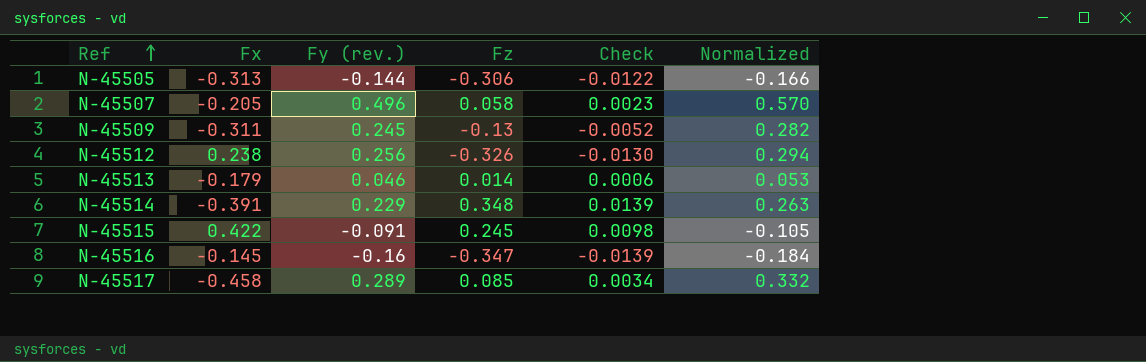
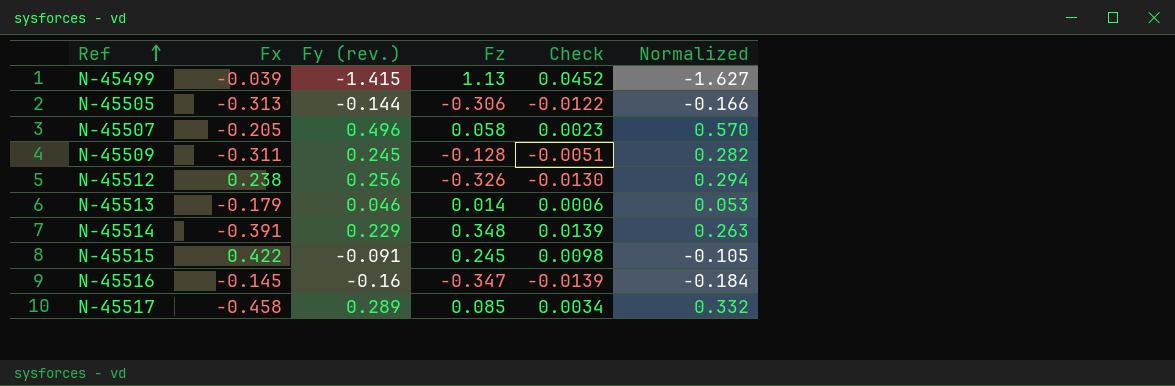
row N-45499: none -> -0.039 | -1.415 | 1.13 | 0.0452 | -1.627
N-45509 | Fz: -0.13 -> -0.128
N-45509 | Check: -0.0052 -> -0.0051

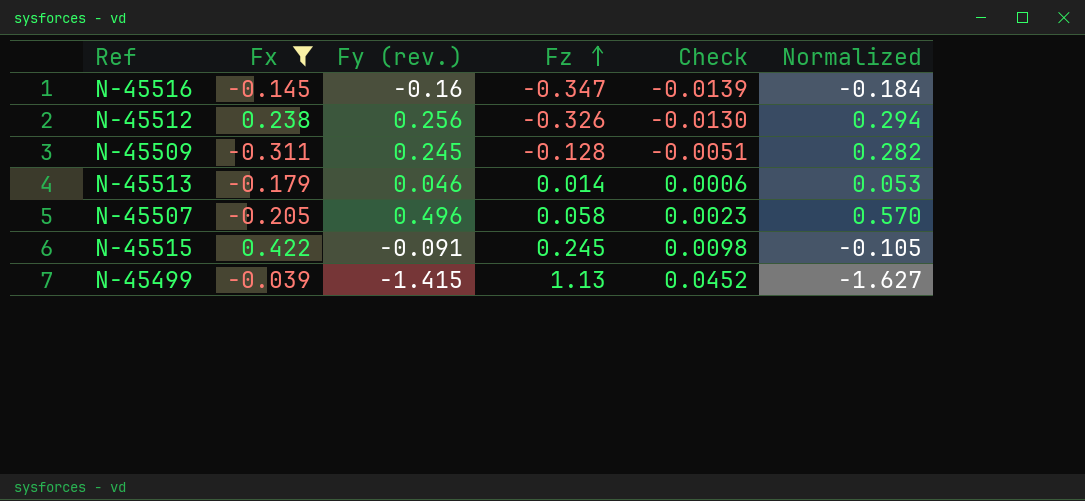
filter: none -> Fx >= -0.311
row order: Ref ascending -> Fz ascending

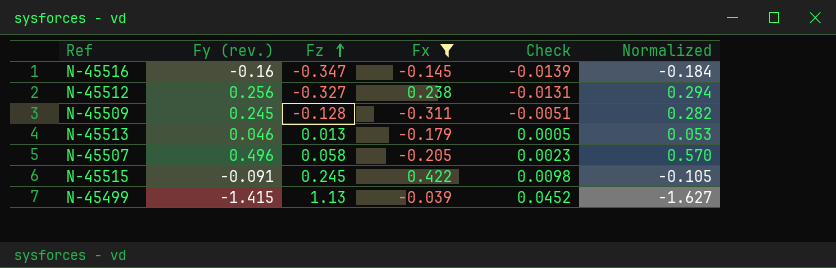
column Fx | position: 2 -> 4
N-45512 | Fz: -0.326 -> -0.327
N-45512 | Check: -0.0130 -> -0.0131
N-45513 | Fz: 0.014 -> 0.013
N-45513 | Check: 0.0006 -> 0.0005

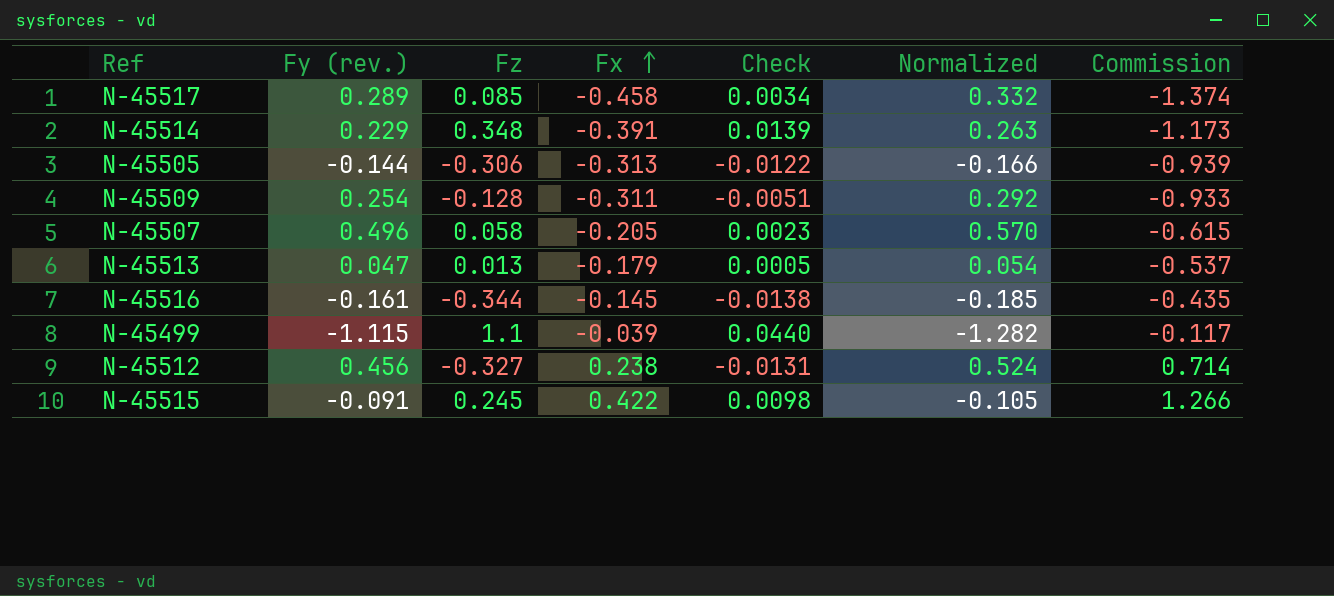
filter: Fx >= -0.311 -> none
row order: Fz ascending -> Fx ascending
column Commission | formula: none -> [Fx] * 3
N-45509 | Fy (rev.): 0.245 -> 0.254
N-45509 | Normalized: 0.282 -> 0.292
N-45513 | Fy (rev.): 0.046 -> 0.047
N-45513 | Normalized: 0.053 -> 0.054
N-45516 | Fy (rev.): -0.16 -> -0.161
N-45516 | Fz: -0.347 -> -0.344
N-45516 | Check: -0.0139 -> -0.0138
N-45516 | Normalized: -0.184 -> -0.185
N-45499 | Fy (rev.): -1.415 -> -1.115
N-45499 | Fz: 1.13 -> 1.1
N-45499 | Check: 0.0452 -> 0.0440
N-45499 | Normalized: -1.627 -> -1.282
N-45512 | Fy (rev.): 0.256 -> 0.456
N-45512 | Normalized: 0.294 -> 0.524

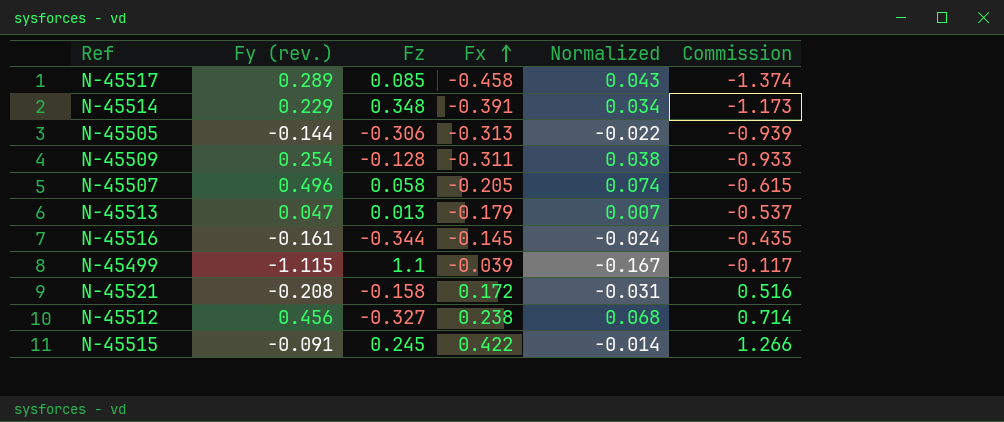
column Check | formula: [Fz] * 0.04 -> none
column Normalized | formula: [Fy (rev.)] * 1.15 -> [Fy (rev.)] * 0.15
row N-45521: none -> -0.208 | -0.158 | 0.172 | -0.031 | 0.516

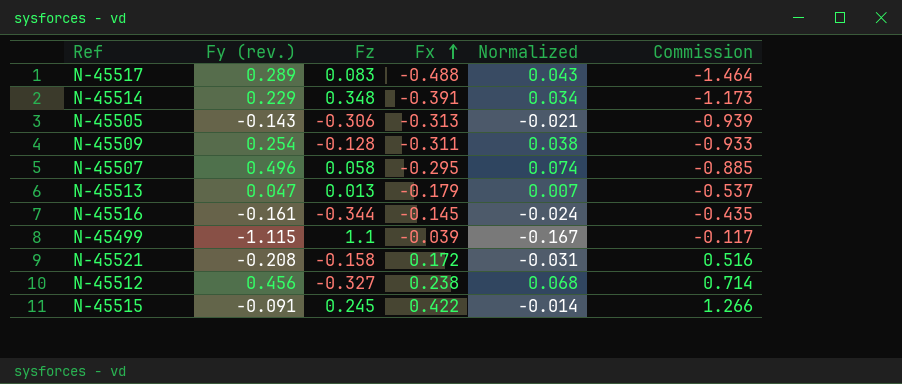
N-45517 | Fz: 0.085 -> 0.083
N-45517 | Fx: -0.458 -> -0.488
N-45517 | Commission: -1.374 -> -1.464
N-45505 | Fy (rev.): -0.144 -> -0.143
N-45505 | Normalized: -0.022 -> -0.021
N-45507 | Fx: -0.205 -> -0.295
N-45507 | Commission: -0.615 -> -0.885

